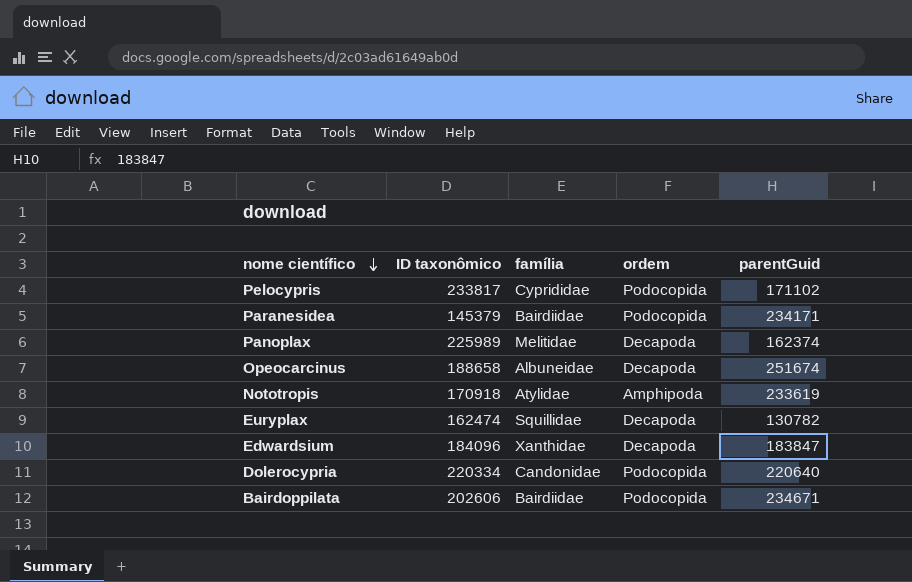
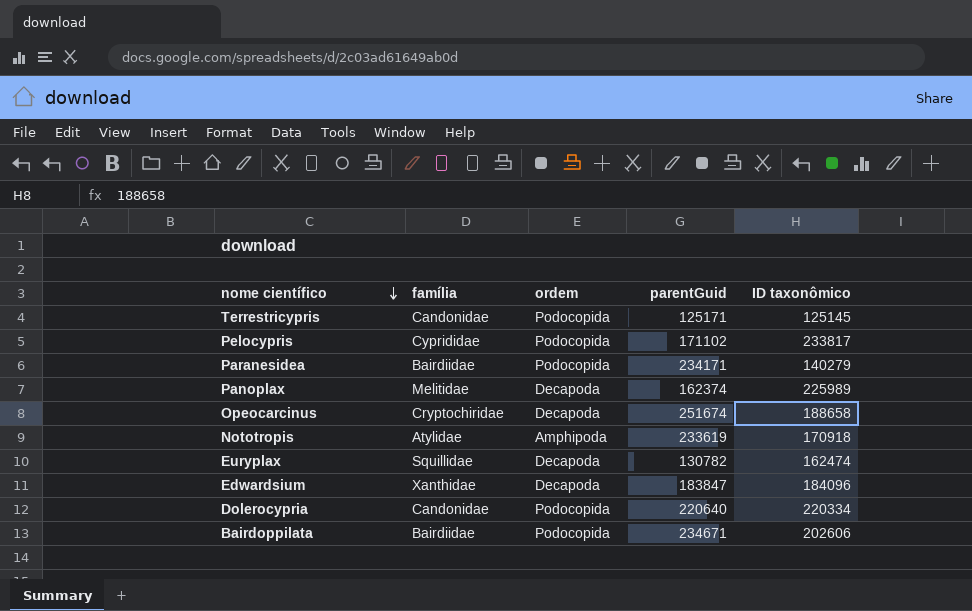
column ID taxonômico | position: 2 -> 5
row Terrestricypris: none -> Candonidae | Podocopida | 125171 | 125145
Paranesidea | ID taxonômico: 145379 -> 140279
Opeocarcinus | família: Albuneidae -> Cryptochiridae

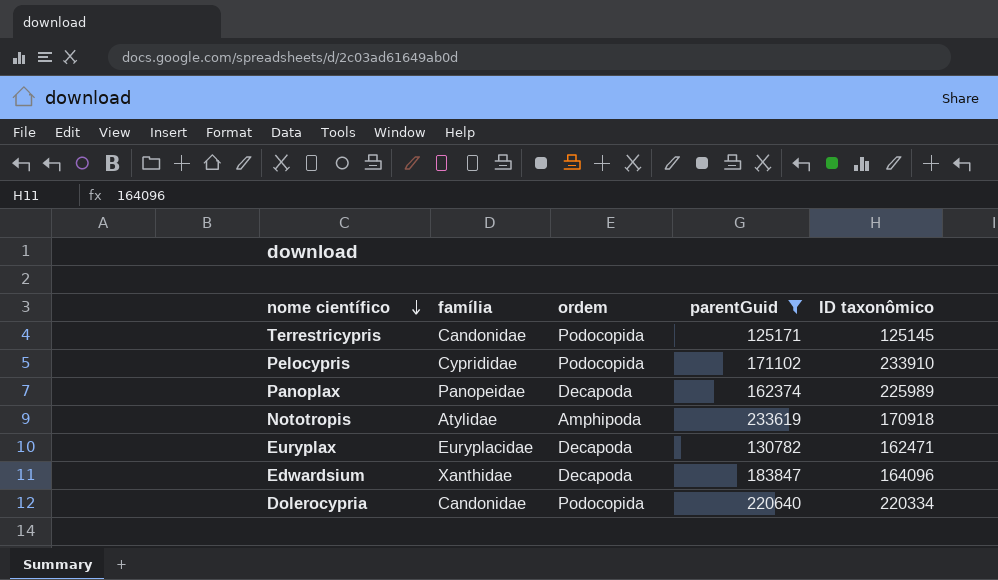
filter: none -> parentGuid <= 233619
Pelocypris | ID taxonômico: 233817 -> 233910
Panoplax | família: Melitidae -> Panopeidae
Euryplax | família: Squillidae -> Euryplacidae
Euryplax | ID taxonômico: 162474 -> 162471
Edwardsium | ID taxonômico: 184096 -> 164096

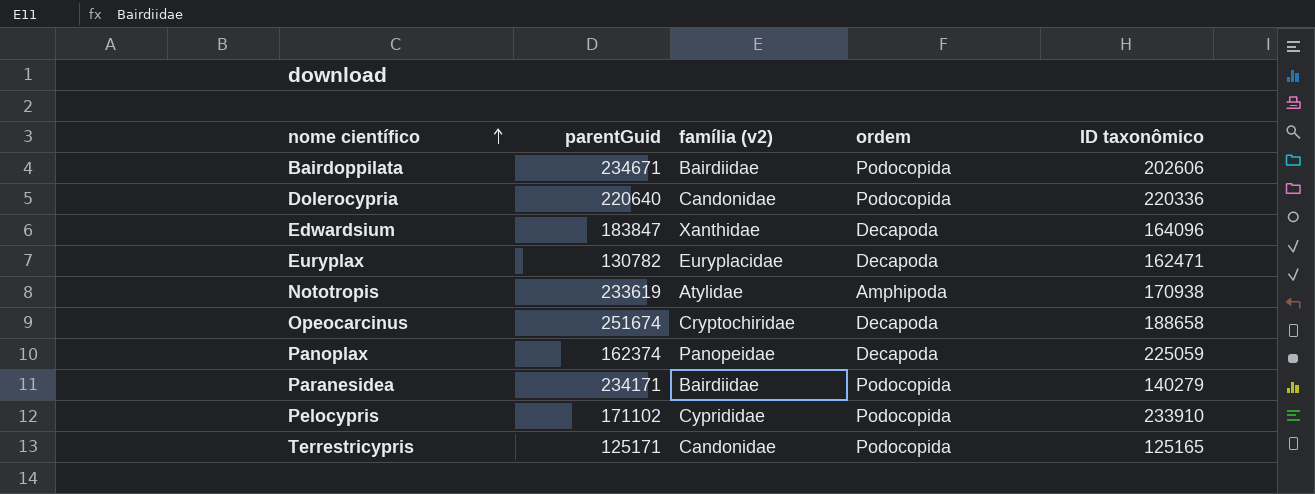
filter: parentGuid <= 233619 -> none
row order: nome científico descending -> nome científico ascending
column parentGuid | position: 4 -> 2
column name: família -> família (v2)
Dolerocypria | ID taxonômico: 220334 -> 220336
Nototropis | ID taxonômico: 170918 -> 170938
Panoplax | ID taxonômico: 225989 -> 225059
Terrestricypris | ID taxonômico: 125145 -> 125165

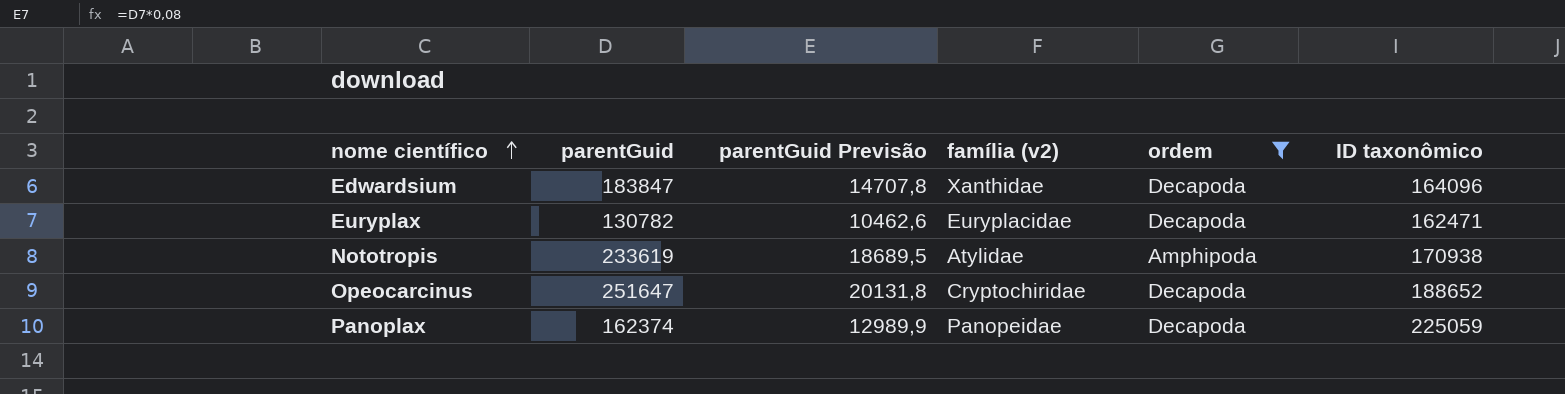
filter: none -> ordem != Podocopida
column parentGuid Previsão | formula: none -> [parentGuid] * 0,08
Opeocarcinus | parentGuid: 251674 -> 251647
Opeocarcinus | ID taxonômico: 188658 -> 188652

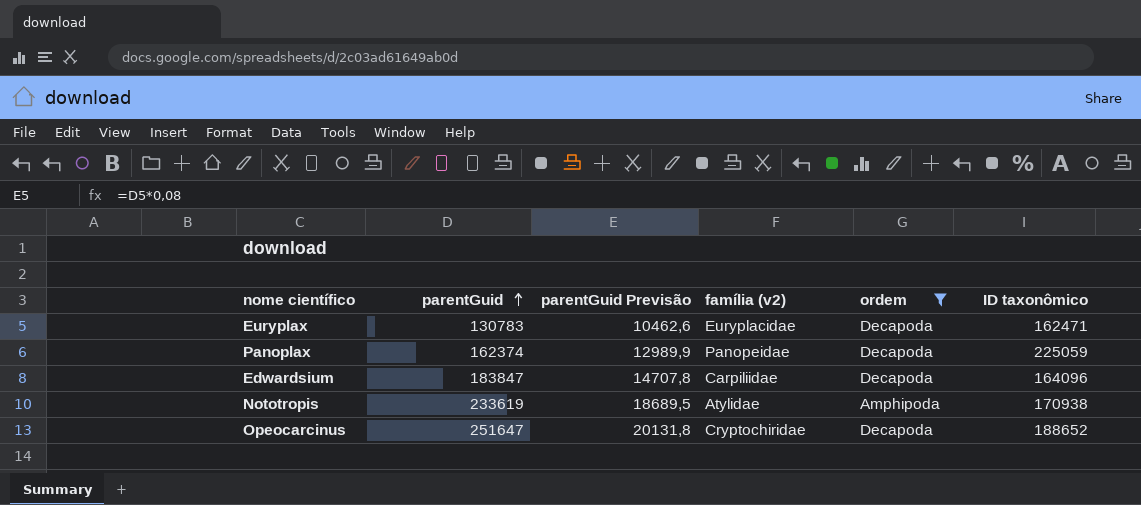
row order: nome científico ascending -> parentGuid ascending
Euryplax | parentGuid: 130782 -> 130783
Edwardsium | família (v2): Xanthidae -> Carpiliidae

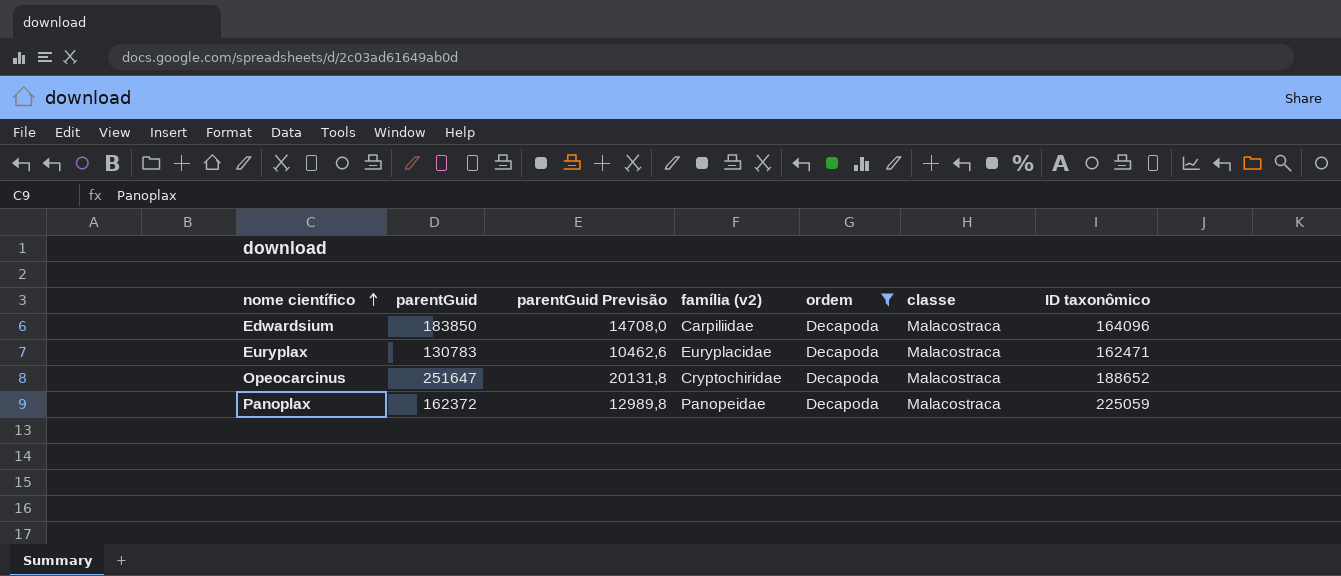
row order: parentGuid ascending -> nome científico ascending
column classe | position: none -> 6
row Nototropis: 233619 | 18689,5 | Atylidae | Amphipoda | 170938 -> none
Edwardsium | parentGuid: 183847 -> 183850
Edwardsium | parentGuid Previsão: 14707,8 -> 14708,0
Panoplax | parentGuid: 162374 -> 162372
Panoplax | parentGuid Previsão: 12989,9 -> 12989,8

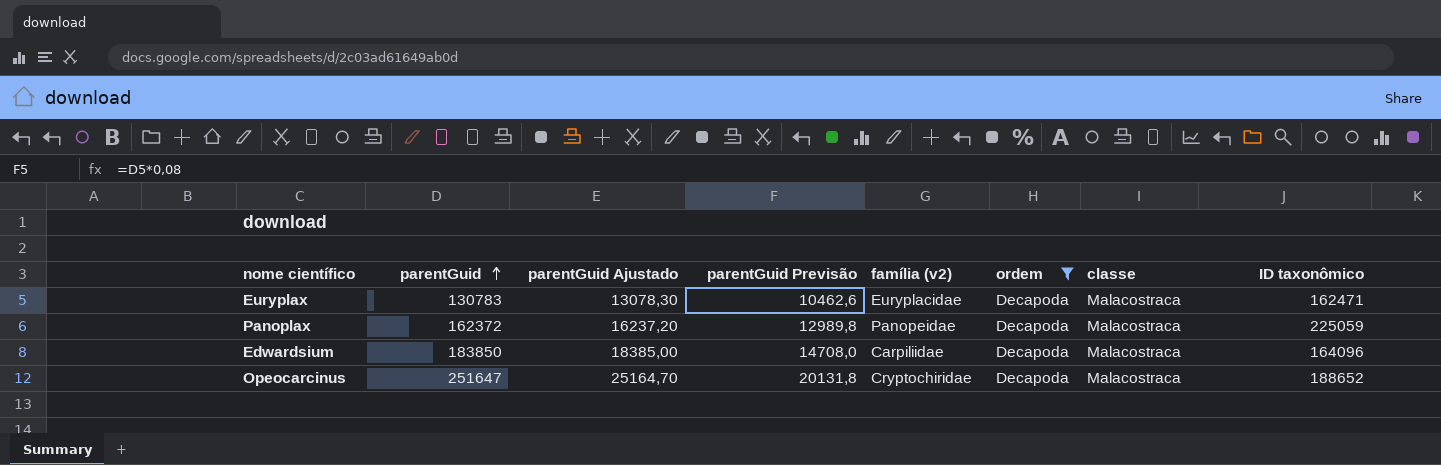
row order: nome científico ascending -> parentGuid ascending
column parentGuid Ajustado | formula: none -> [parentGuid] * 0,1

